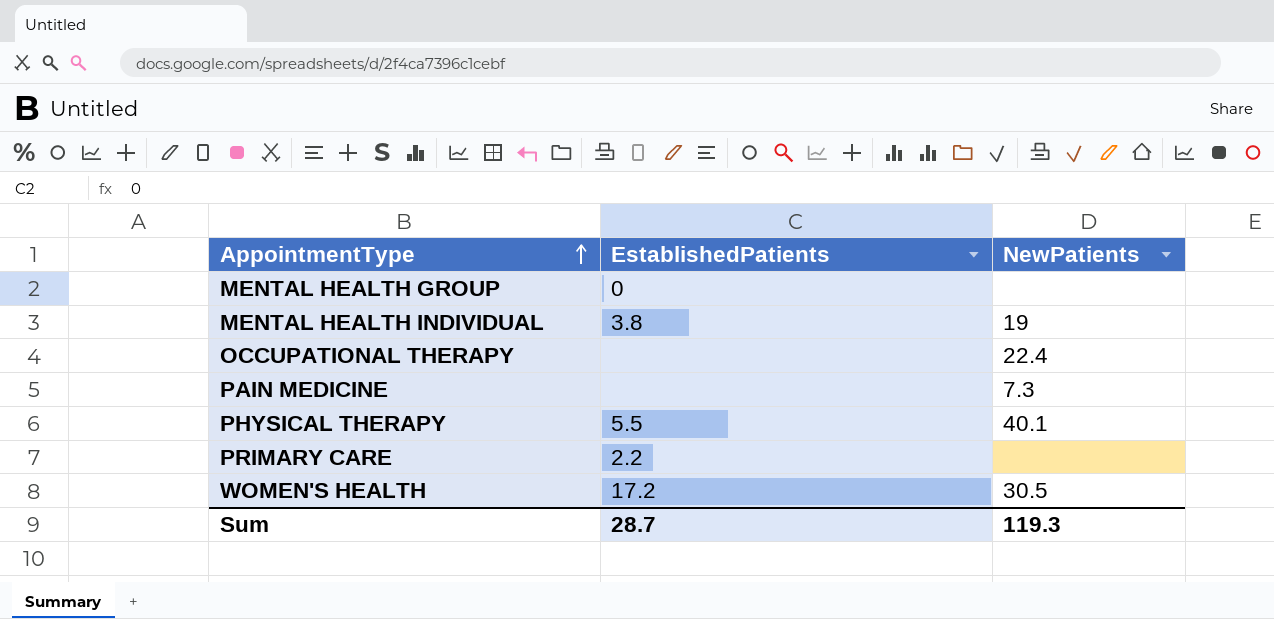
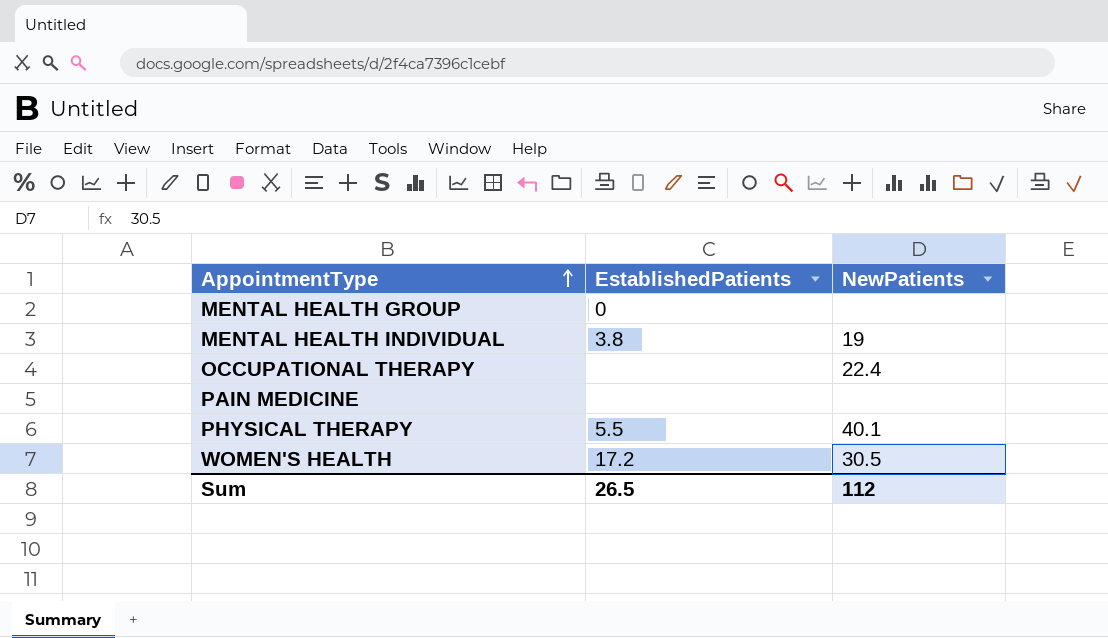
row PRIMARY CARE: 2.2 | none -> none
PAIN MEDICINE | NewPatients: 7.3 -> none
Sum | EstablishedPatients: 28.7 -> 26.5
Sum | NewPatients: 119.3 -> 112

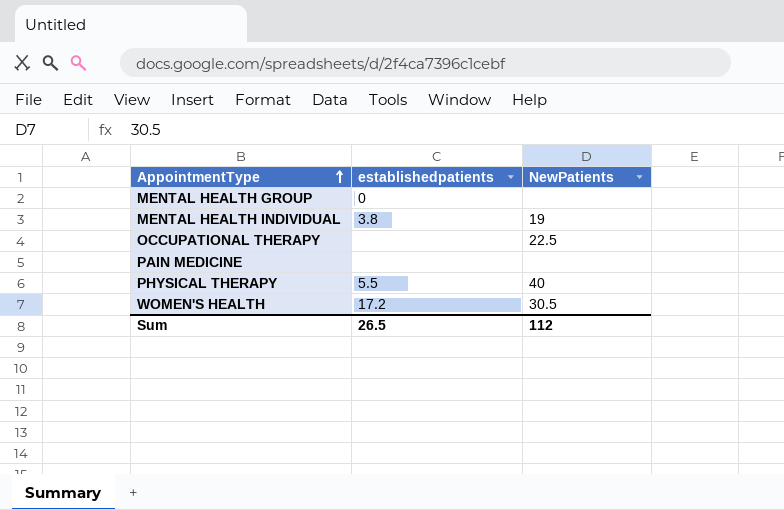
column name: EstablishedPatients -> establishedpatients
OCCUPATIONAL THERAPY | NewPatients: 22.4 -> 22.5
PHYSICAL THERAPY | NewPatients: 40.1 -> 40

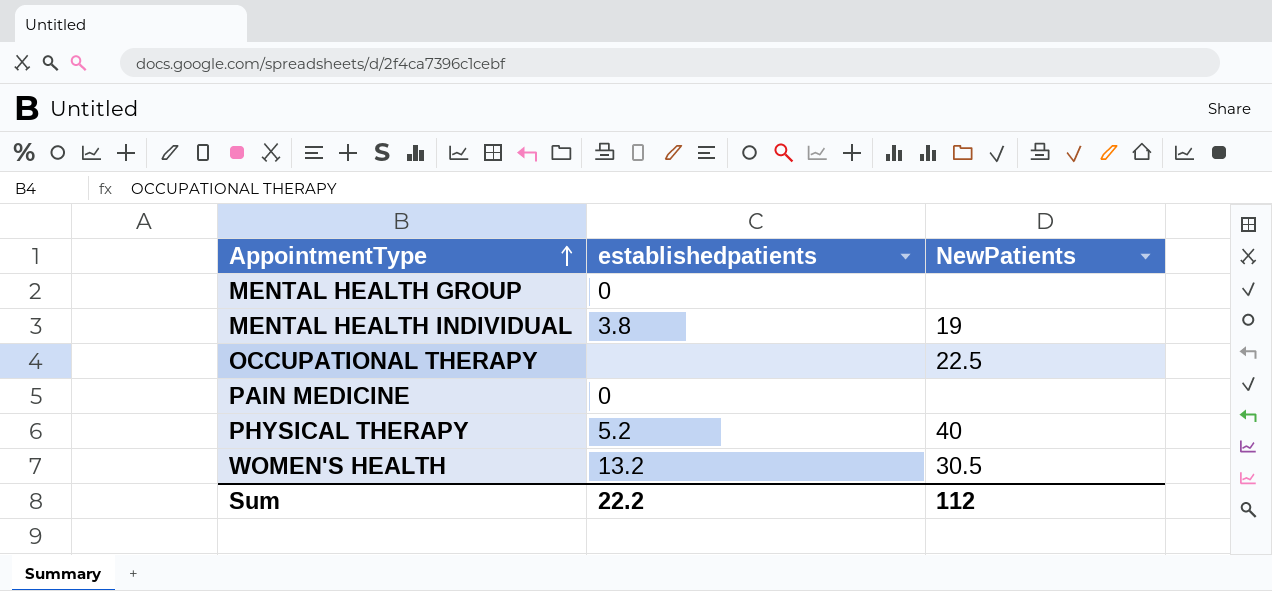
PAIN MEDICINE | establishedpatients: none -> 0
PHYSICAL THERAPY | establishedpatients: 5.5 -> 5.2
WOMEN'S HEALTH | establishedpatients: 17.2 -> 13.2
Sum | establishedpatients: 26.5 -> 22.2

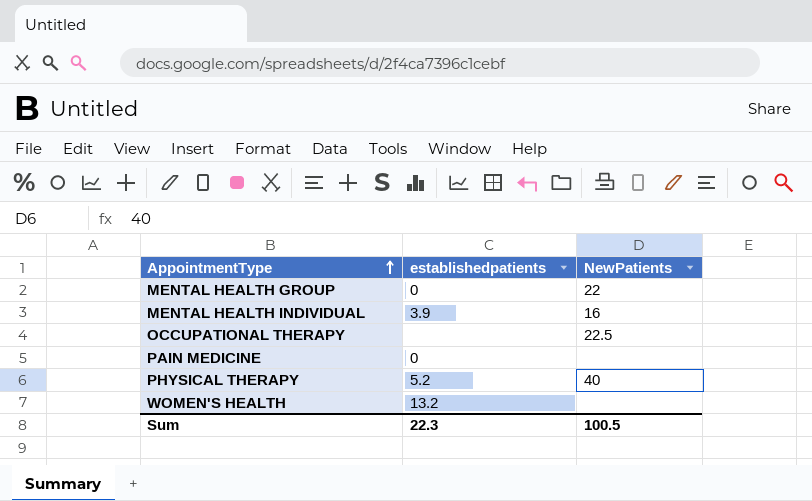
MENTAL HEALTH GROUP | NewPatients: none -> 22
MENTAL HEALTH INDIVIDUAL | establishedpatients: 3.8 -> 3.9
MENTAL HEALTH INDIVIDUAL | NewPatients: 19 -> 16
WOMEN'S HEALTH | NewPatients: 30.5 -> none
Sum | establishedpatients: 22.2 -> 22.3
Sum | NewPatients: 112 -> 100.5

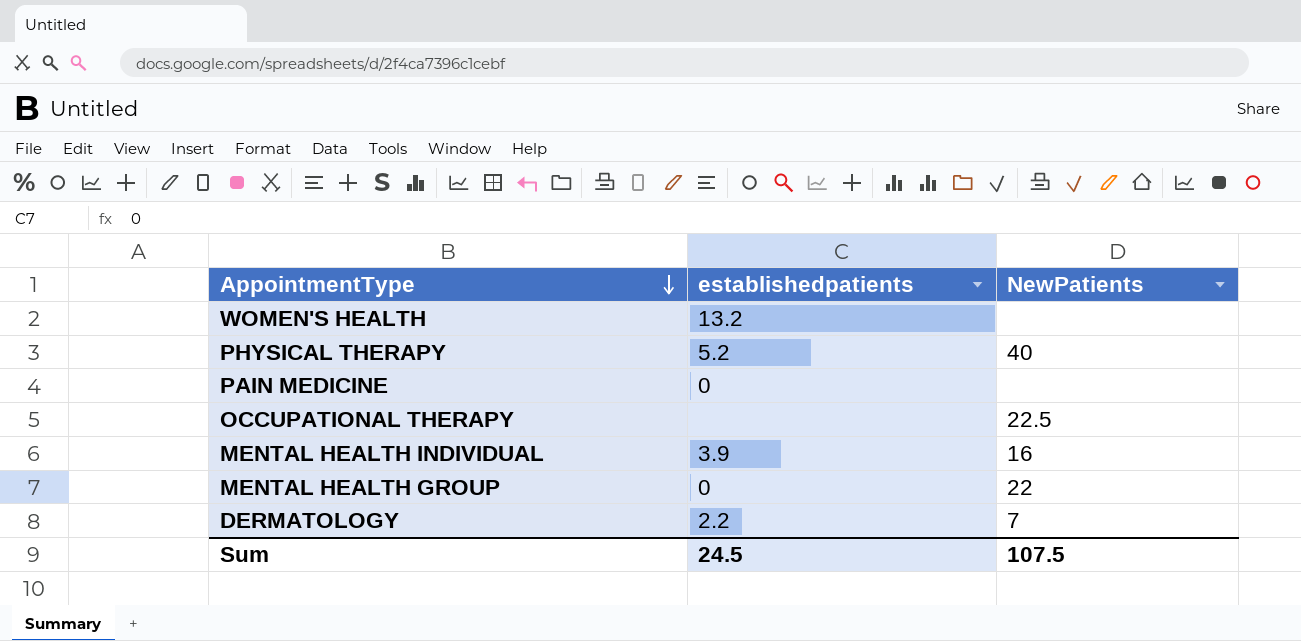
row order: AppointmentType ascending -> AppointmentType descending
row DERMATOLOGY: none -> 2.2 | 7
Sum | establishedpatients: 22.3 -> 24.5
Sum | NewPatients: 100.5 -> 107.5

